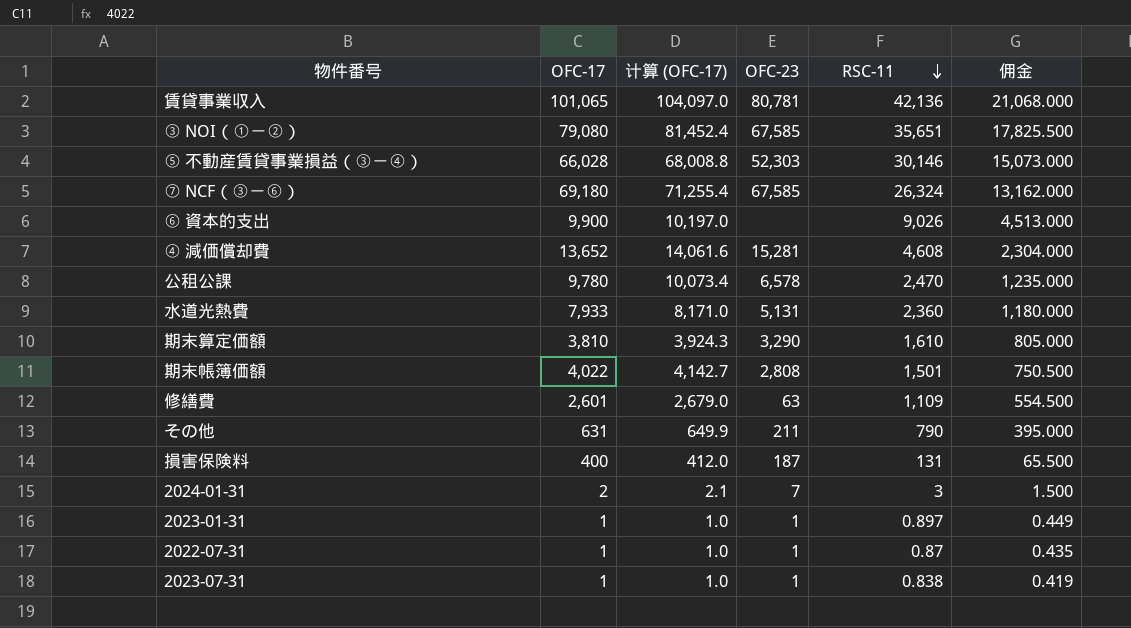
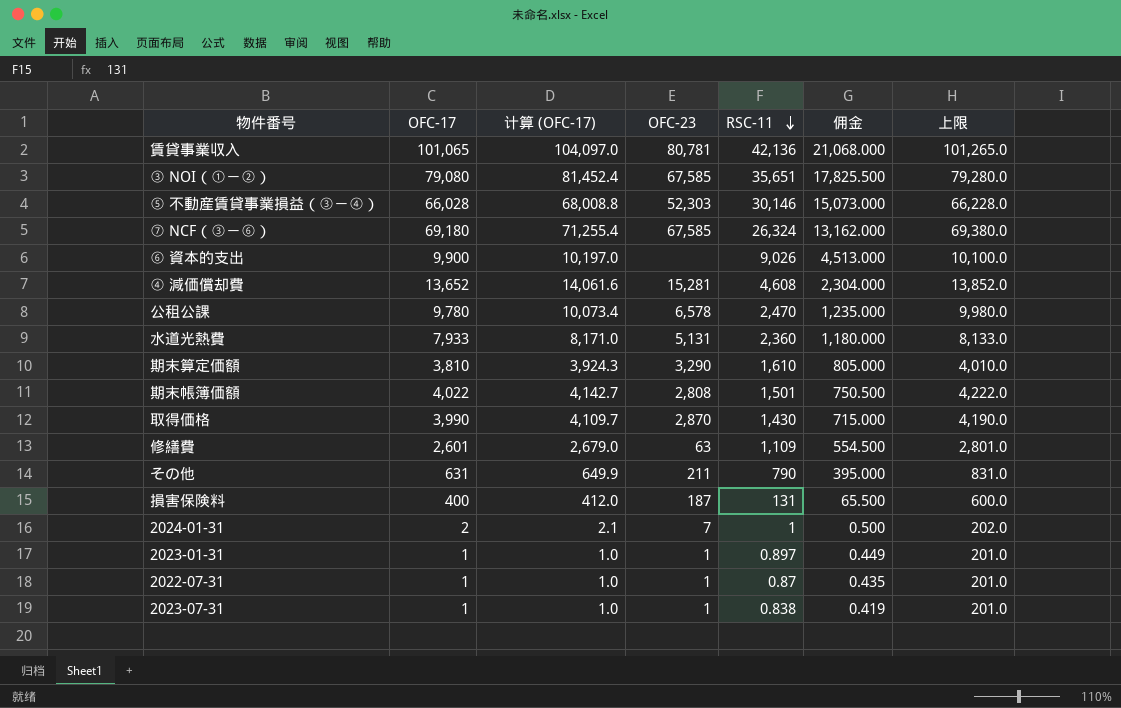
column 上限 | formula: none -> [OFC-17] + 200
row 取得価格: none -> 3,990 | 4,109.7 | 2,870 | 1,430 | 715.000 | 4,190.0
2024-01-31 | RSC-11: 3 -> 1
2024-01-31 | 佣金: 1.500 -> 0.500

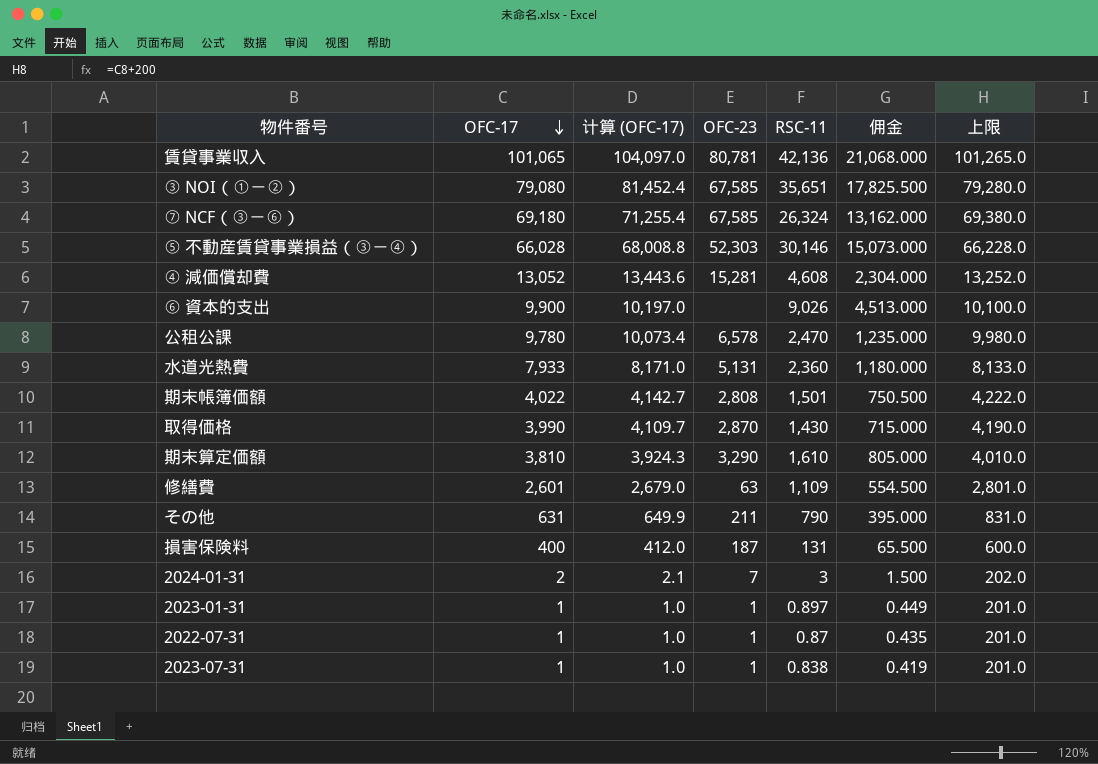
row order: RSC-11 descending -> OFC-17 descending
④ 減価償却費 | OFC-17: 13,652 -> 13,052
④ 減価償却費 | 计算 (OFC-17): 14,061.6 -> 13,443.6
④ 減価償却費 | 上限: 13,852.0 -> 13,252.0
2024-01-31 | RSC-11: 1 -> 3
2024-01-31 | 佣金: 0.500 -> 1.500

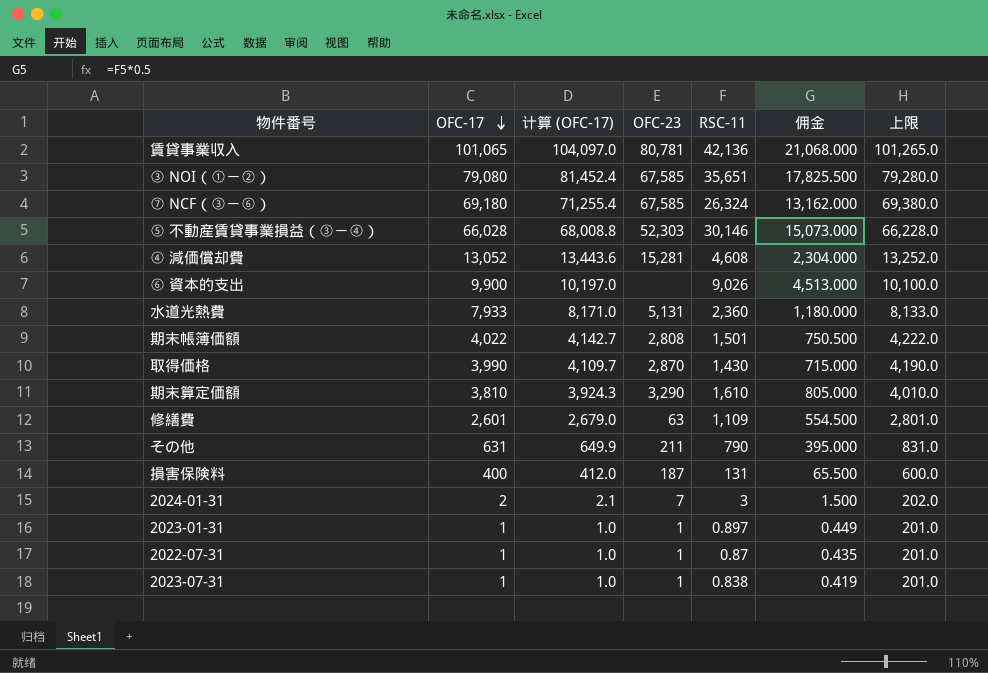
row 公租公課: 9,780 | 10,073.4 | 6,578 | 2,470 | 1,235.000 | 9,980.0 -> none

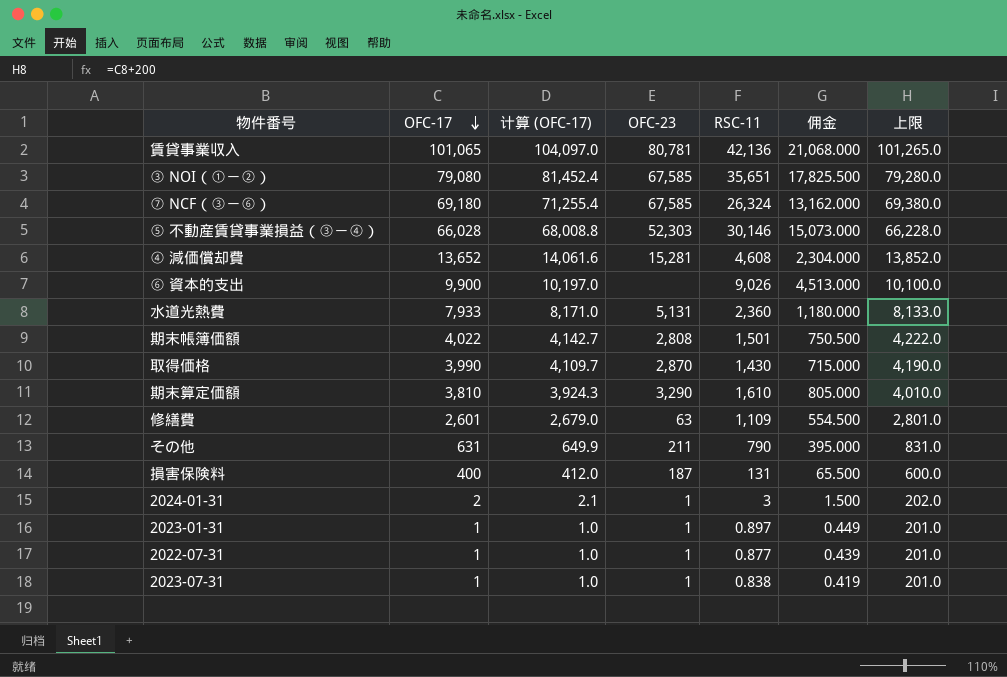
④ 減価償却費 | OFC-17: 13,052 -> 13,652
④ 減価償却費 | 计算 (OFC-17): 13,443.6 -> 14,061.6
④ 減価償却費 | 上限: 13,252.0 -> 13,852.0
2024-01-31 | OFC-23: 7 -> 1
2022-07-31 | RSC-11: 0.87 -> 0.877
2022-07-31 | 佣金: 0.435 -> 0.439

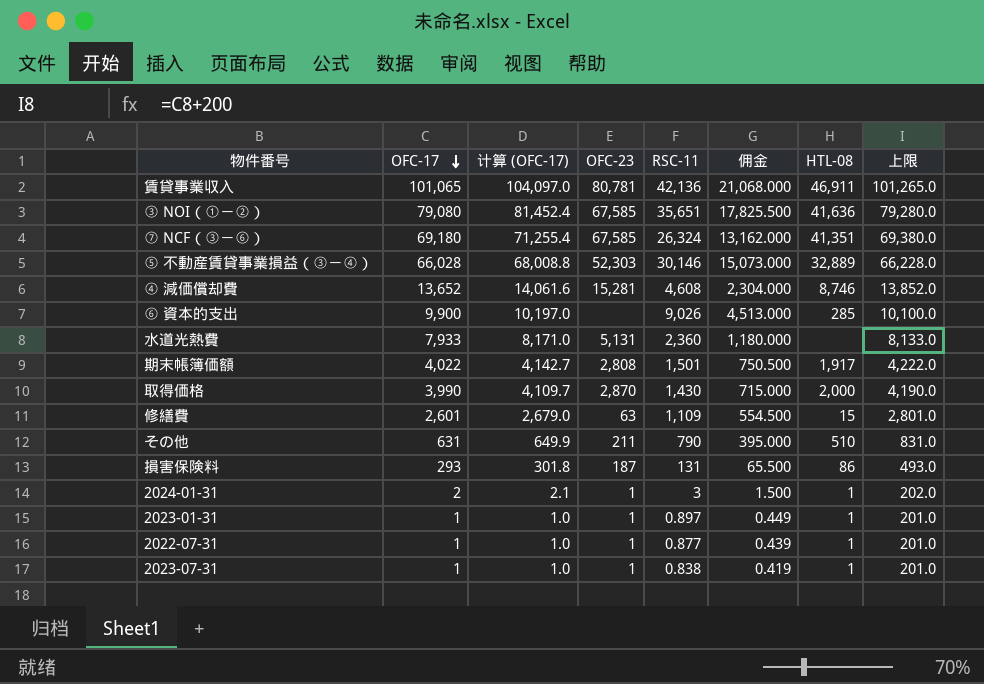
column HTL-08 | position: none -> 7
row 期末算定価額: 3,810 | 3,924.3 | 3,290 | 1,610 | 805.000 | 4,010.0 -> none
損害保険料 | OFC-17: 400 -> 293
損害保険料 | 计算 (OFC-17): 412.0 -> 301.8
損害保険料 | 上限: 600.0 -> 493.0

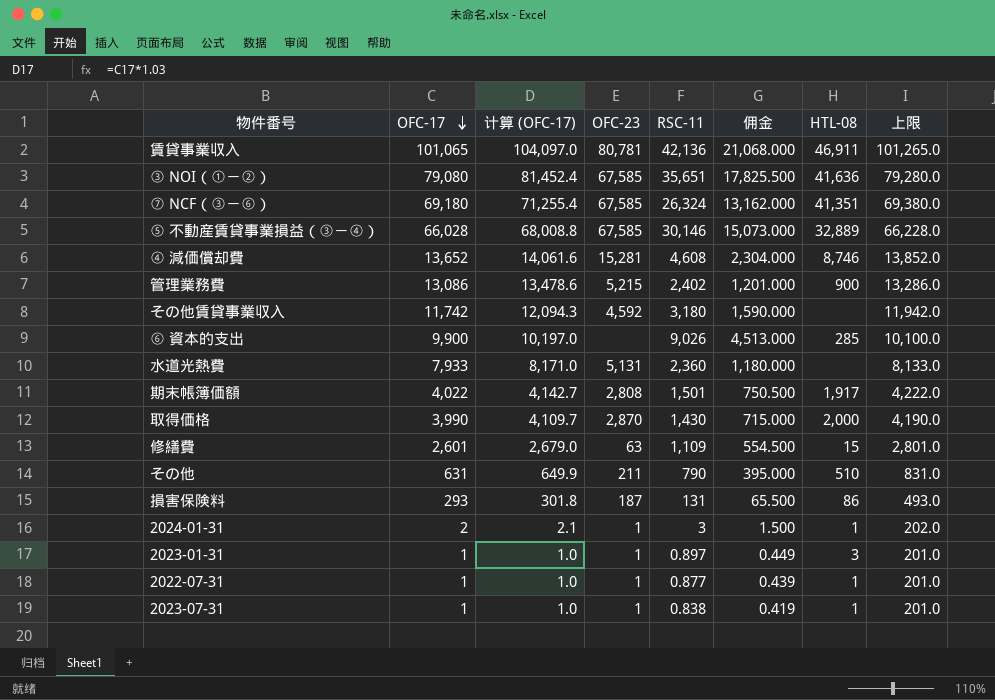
⑤ 不動産賃貸事業損益（③－④） | OFC-23: 52,303 -> 67,585
row 管理業務費: none -> 13,086 | 13,478.6 | 5,215 | 2,402 | 1,201.000 | 900 | 13,286.0
row その他賃貸事業収入: none -> 11,742 | 12,094.3 | 4,592 | 3,180 | 1,590.000 | none | 11,942.0
2023-01-31 | HTL-08: 1 -> 3

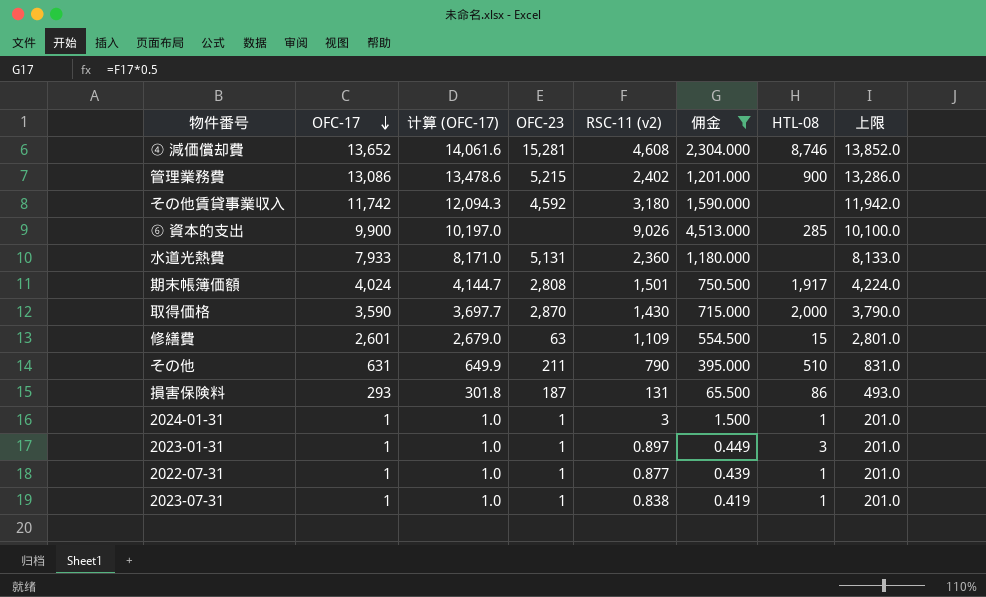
filter: none -> 佣金 <= 4,513.000
column name: RSC-11 -> RSC-11 (v2)
期末帳簿価額 | OFC-17: 4,022 -> 4,024
期末帳簿価額 | 计算 (OFC-17): 4,142.7 -> 4,144.7
期末帳簿価額 | 上限: 4,222.0 -> 4,224.0
取得価格 | OFC-17: 3,990 -> 3,590
取得価格 | 计算 (OFC-17): 4,109.7 -> 3,697.7
取得価格 | 上限: 4,190.0 -> 3,790.0
2024-01-31 | OFC-17: 2 -> 1
2024-01-31 | 计算 (OFC-17): 2.1 -> 1.0
2024-01-31 | 上限: 202.0 -> 201.0

